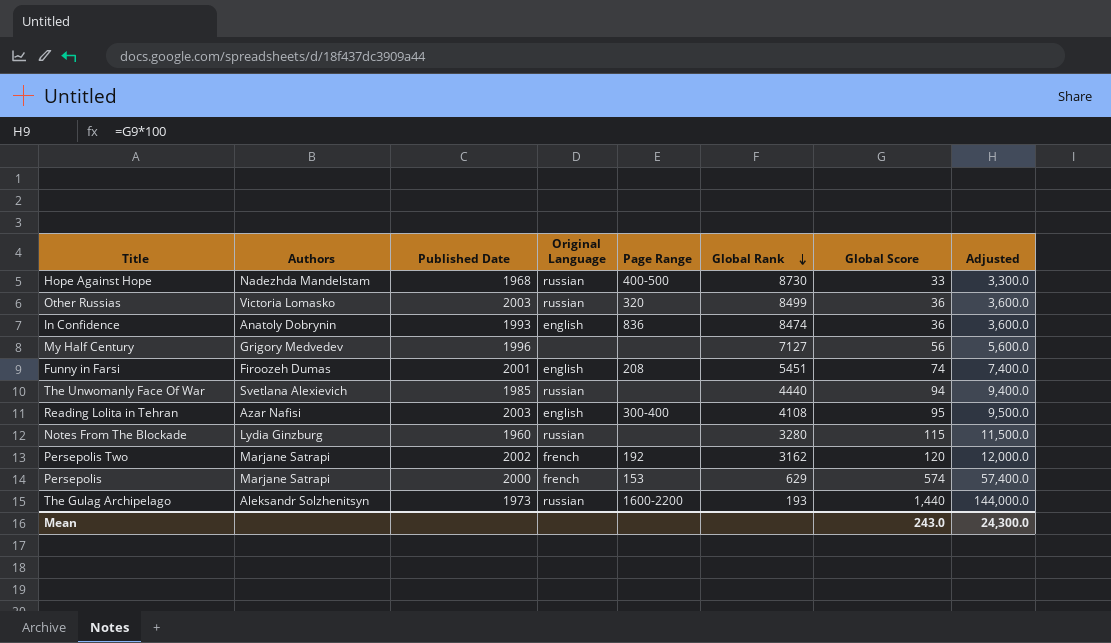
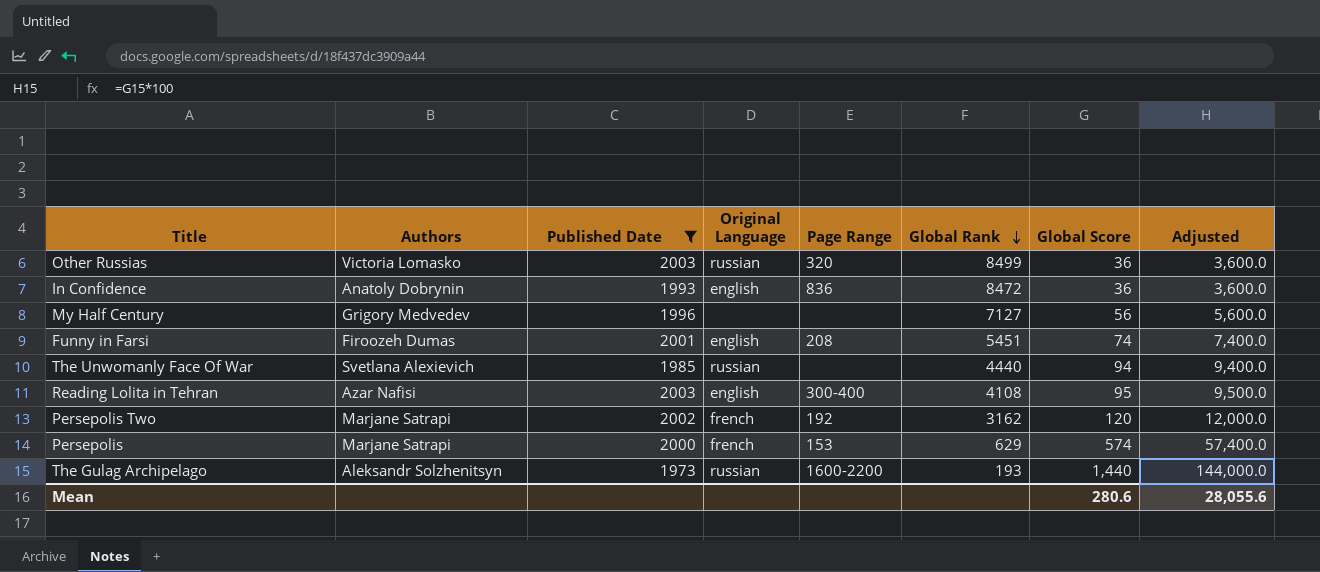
filter: none -> Published Date >= 1973
In Confidence | Global Rank: 8474 -> 8472
Mean | Global Score: 243.0 -> 280.6
Mean | Adjusted: 24,300.0 -> 28,055.6

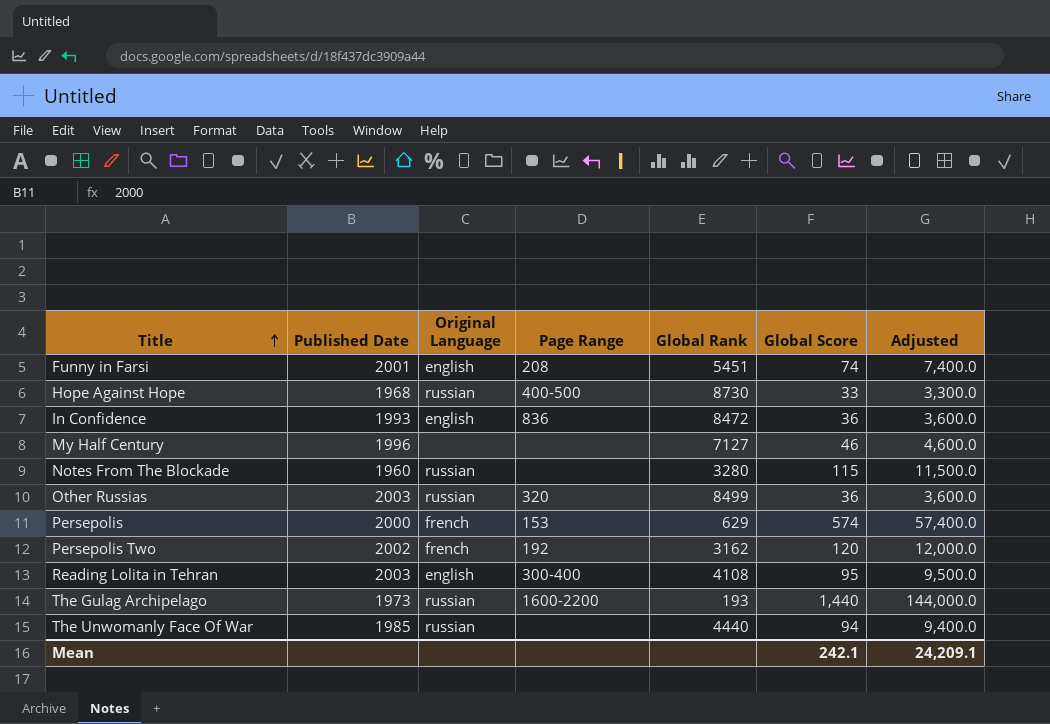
filter: Published Date >= 1973 -> none
row order: Global Rank descending -> Title ascending
column Authors | position: 2 -> none
My Half Century | Global Score: 56 -> 46
My Half Century | Adjusted: 5,600.0 -> 4,600.0
Mean | Global Score: 280.6 -> 242.1
Mean | Adjusted: 28,055.6 -> 24,209.1

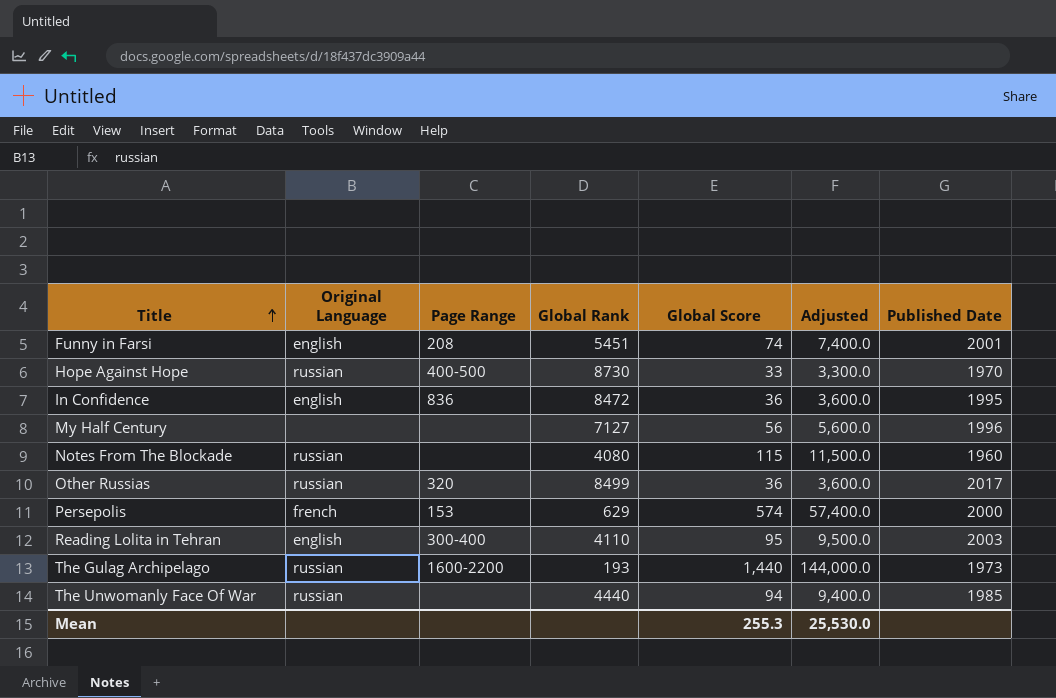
column Published Date | position: 2 -> 7
row Persepolis Two: 2002 | french | 192 | 3162 | 120 | 12,000.0 -> none
Hope Against Hope | Published Date: 1968 -> 1970
In Confidence | Published Date: 1993 -> 1995
My Half Century | Global Score: 46 -> 56
My Half Century | Adjusted: 4,600.0 -> 5,600.0
Notes From The Blockade | Global Rank: 3280 -> 4080
Other Russias | Published Date: 2003 -> 2017
Reading Lolita in Tehran | Global Rank: 4108 -> 4110
Mean | Global Score: 242.1 -> 255.3
Mean | Adjusted: 24,209.1 -> 25,530.0

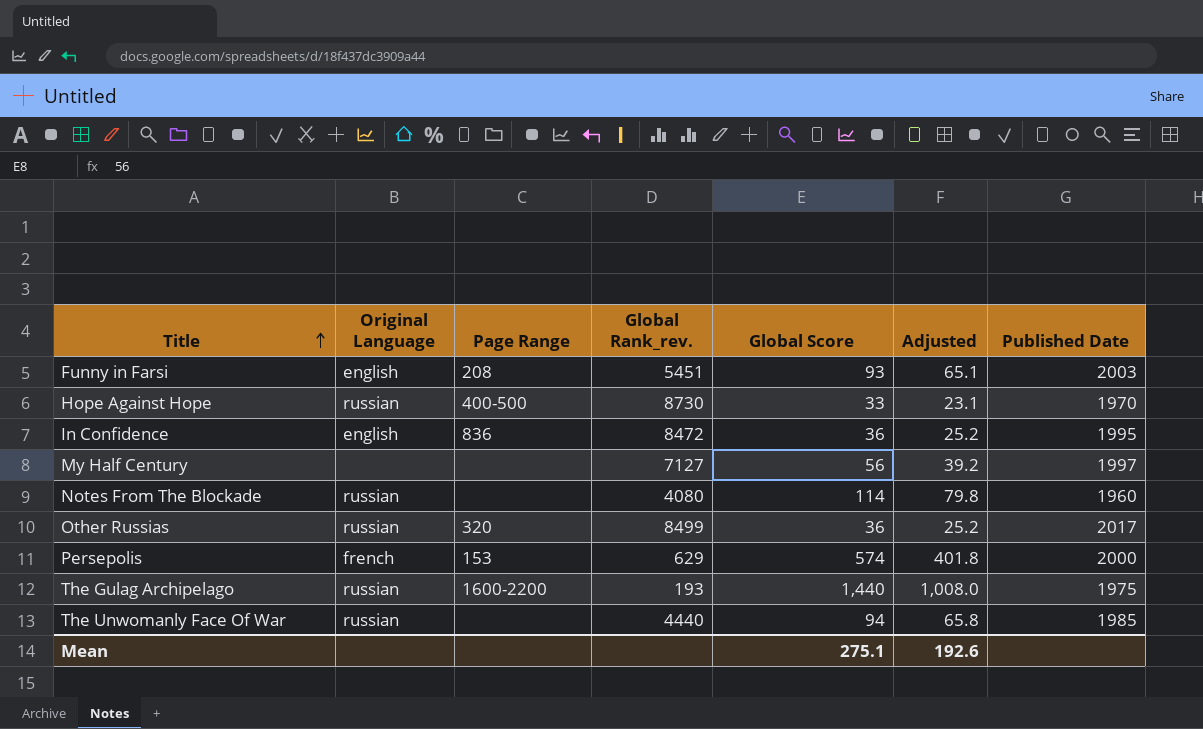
column name: Global Rank -> Global Rank_rev.
column Adjusted | formula: [Global Score] * 100 -> [Global Score] * 0.7
row Reading Lolita in Tehran: english | 300-400 | 4110 | 95 | 9,500.0 | 2003 -> none
Funny in Farsi | Global Score: 74 -> 93
Funny in Farsi | Published Date: 2001 -> 2003
My Half Century | Published Date: 1996 -> 1997
Notes From The Blockade | Global Score: 115 -> 114
The Gulag Archipelago | Published Date: 1973 -> 1975
Mean | Global Score: 255.3 -> 275.1
Mean | Adjusted: 25,530.0 -> 192.6

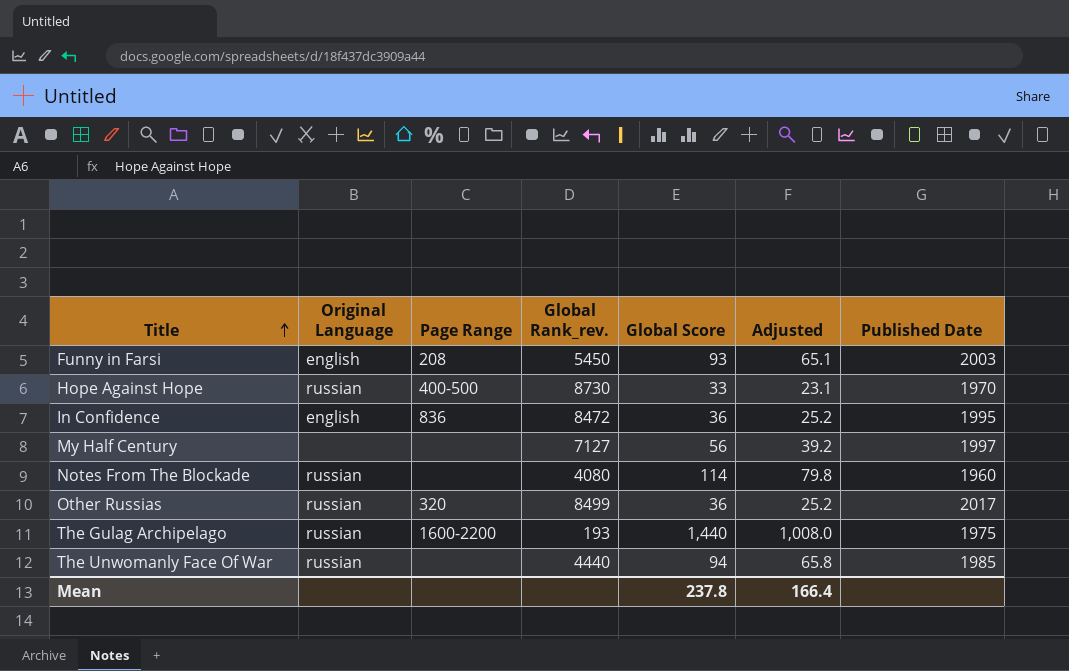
row Persepolis: french | 153 | 629 | 574 | 401.8 | 2000 -> none
Funny in Farsi | Global Rank_rev.: 5451 -> 5450
Mean | Global Score: 275.1 -> 237.8
Mean | Adjusted: 192.6 -> 166.4

